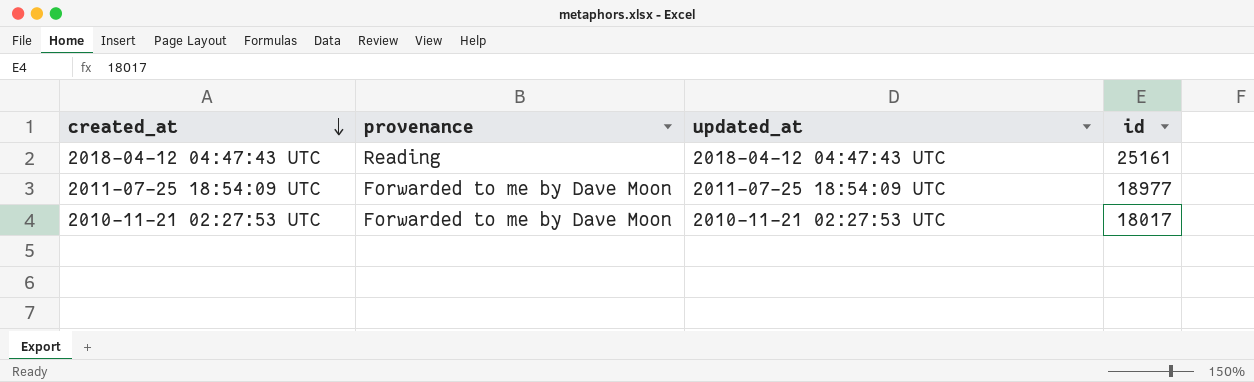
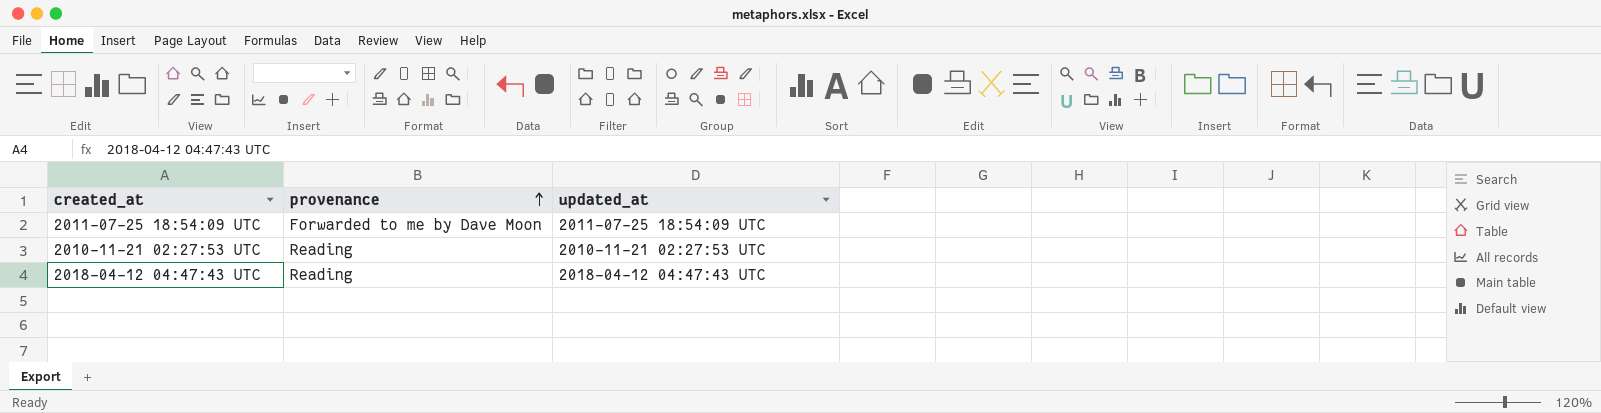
row order: created_at descending -> provenance ascending
column id | position: 4 -> none
2010-11-21 02:27:53 UTC | provenance: Forwarded to me by Dave Moon -> Reading

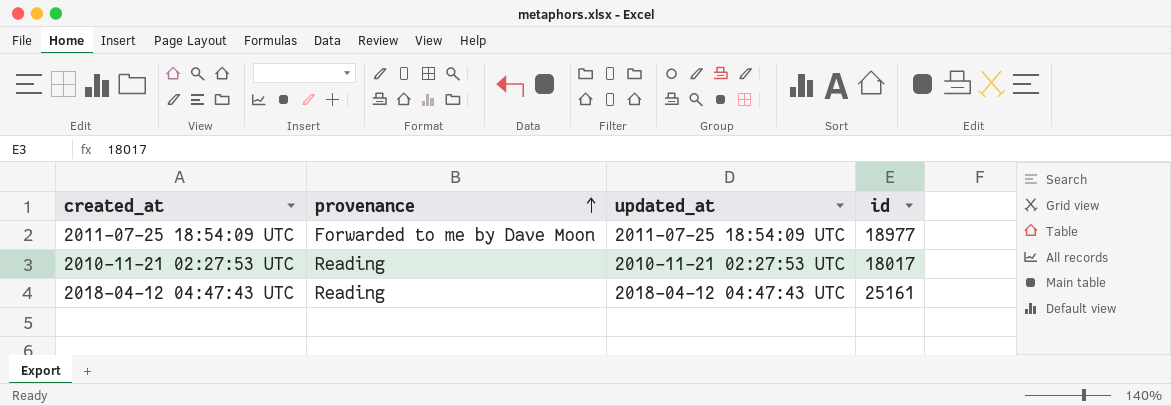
column id | position: none -> 4

